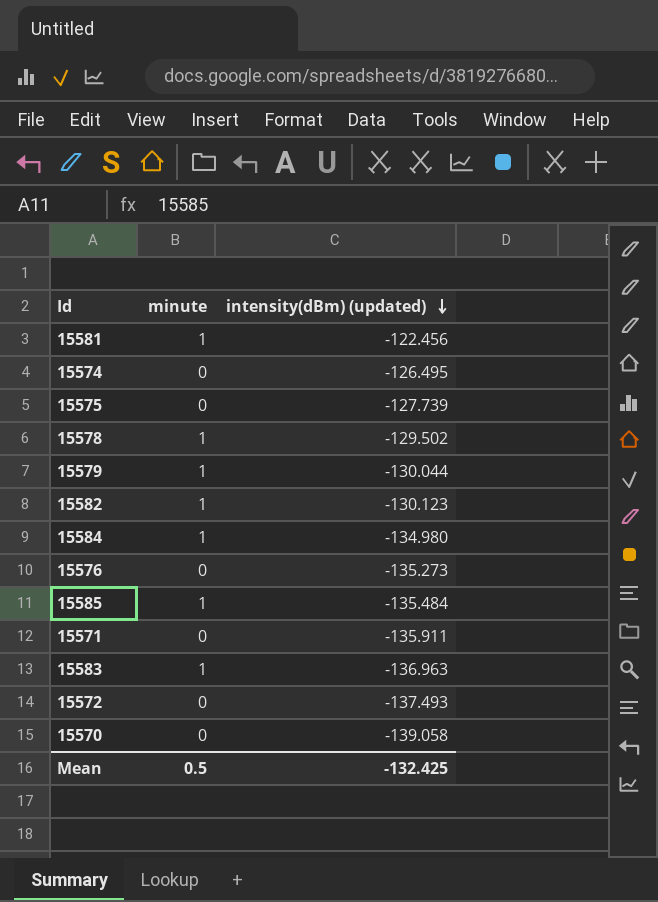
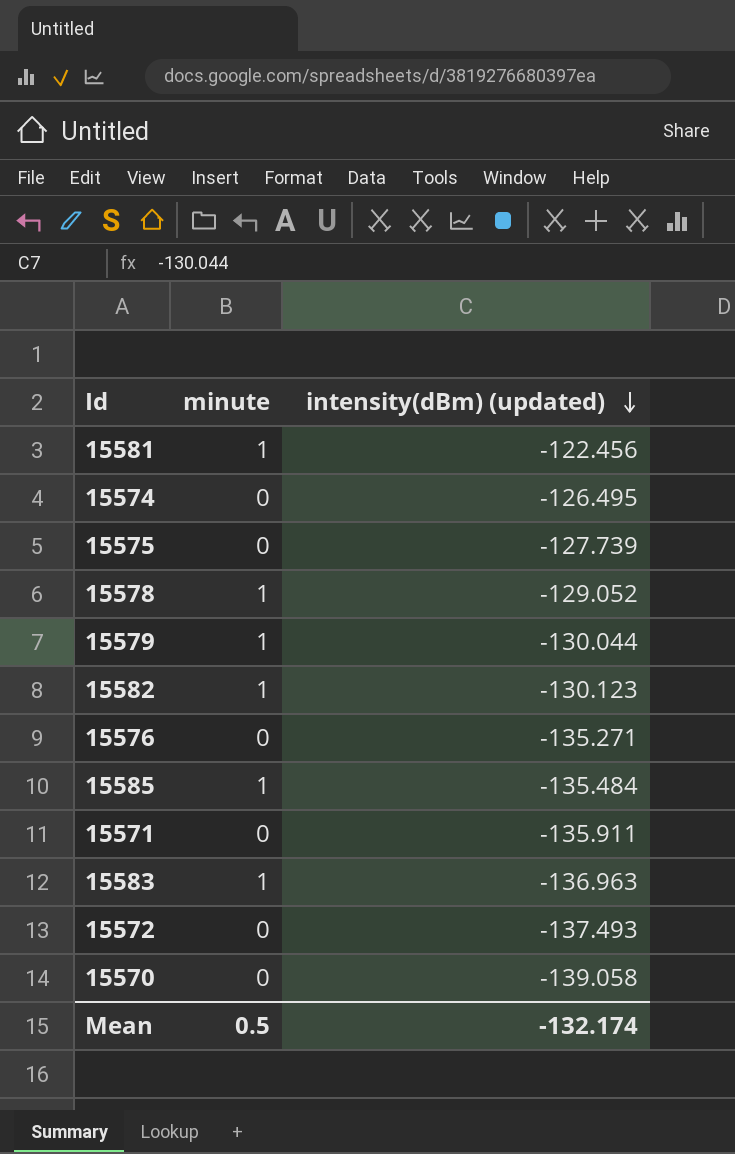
row 15584: 1 | -134.980 -> none
15578 | intensity(dBm) (updated): -129.502 -> -129.052
15576 | intensity(dBm) (updated): -135.273 -> -135.271
Mean | intensity(dBm) (updated): -132.425 -> -132.174

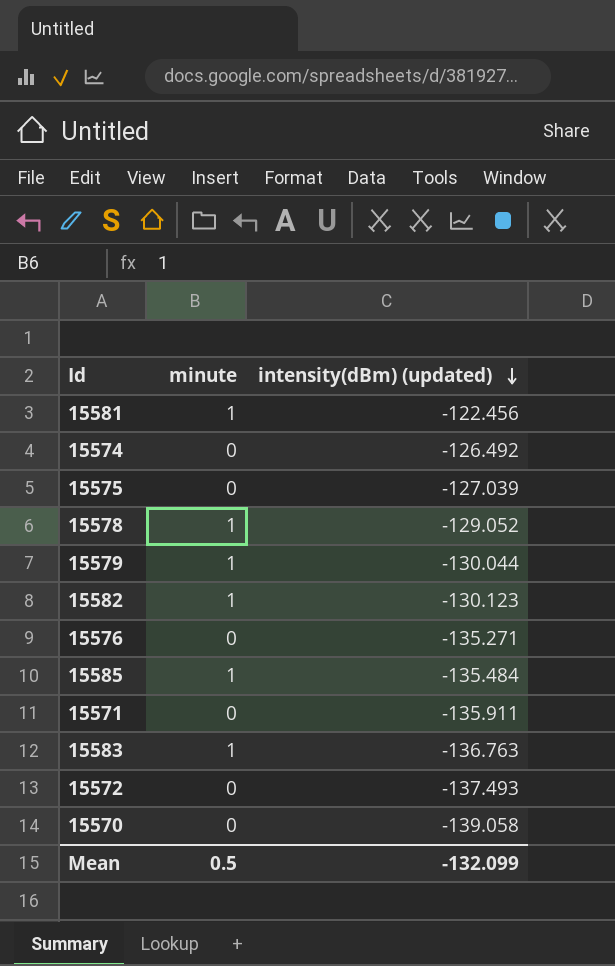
15574 | intensity(dBm) (updated): -126.495 -> -126.492
15575 | intensity(dBm) (updated): -127.739 -> -127.039
15583 | intensity(dBm) (updated): -136.963 -> -136.763
Mean | intensity(dBm) (updated): -132.174 -> -132.099

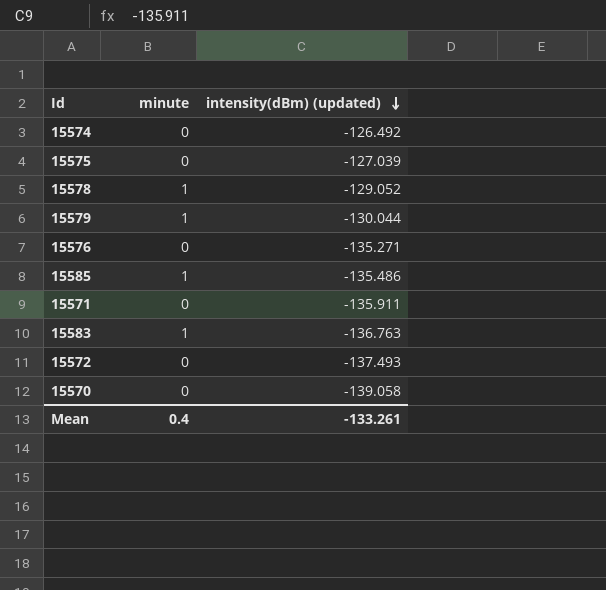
row 15581: 1 | -122.456 -> none
row 15582: 1 | -130.123 -> none
15585 | intensity(dBm) (updated): -135.484 -> -135.486
Mean | minute: 0.5 -> 0.4
Mean | intensity(dBm) (updated): -132.099 -> -133.261

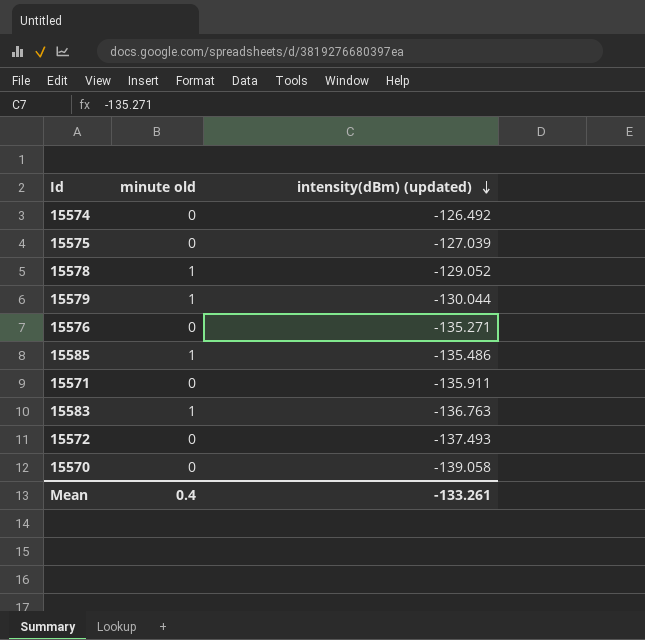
column name: minute -> minute old

